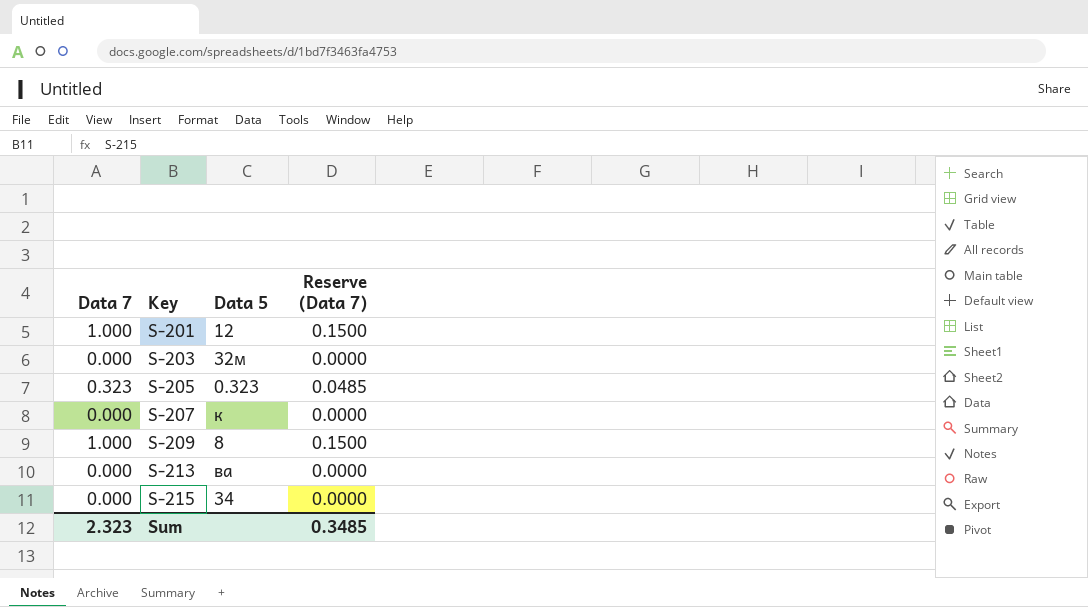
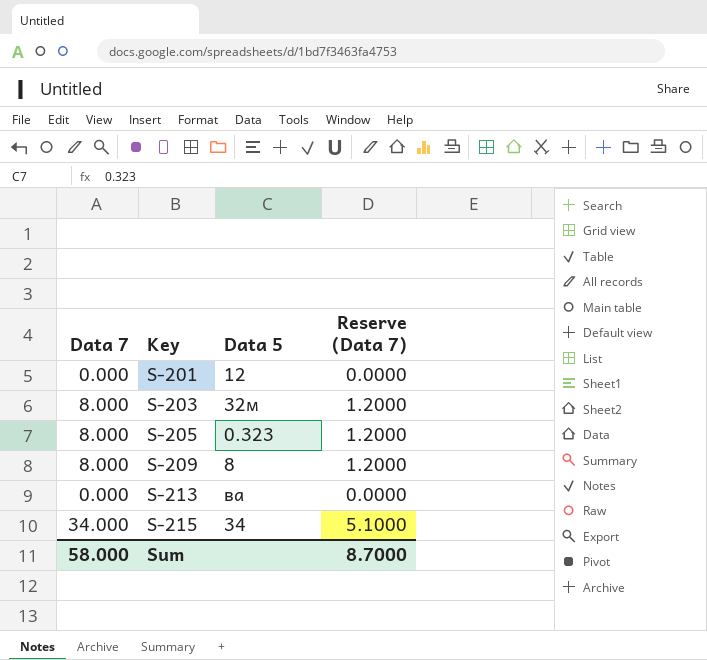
row S-207: 0.000 | к | 0.0000 -> none
S-201 | Data 7: 1.000 -> 0.000
S-201 | Reserve (Data 7): 0.1500 -> 0.0000
S-203 | Data 7: 0.000 -> 8.000
S-203 | Reserve (Data 7): 0.0000 -> 1.2000
S-205 | Data 7: 0.323 -> 8.000
S-205 | Reserve (Data 7): 0.0485 -> 1.2000
S-209 | Data 7: 1.000 -> 8.000
S-209 | Reserve (Data 7): 0.1500 -> 1.2000
S-215 | Data 7: 0.000 -> 34.000
S-215 | Reserve (Data 7): 0.0000 -> 5.1000
Sum | Data 7: 2.323 -> 58.000
Sum | Reserve (Data 7): 0.3485 -> 8.7000

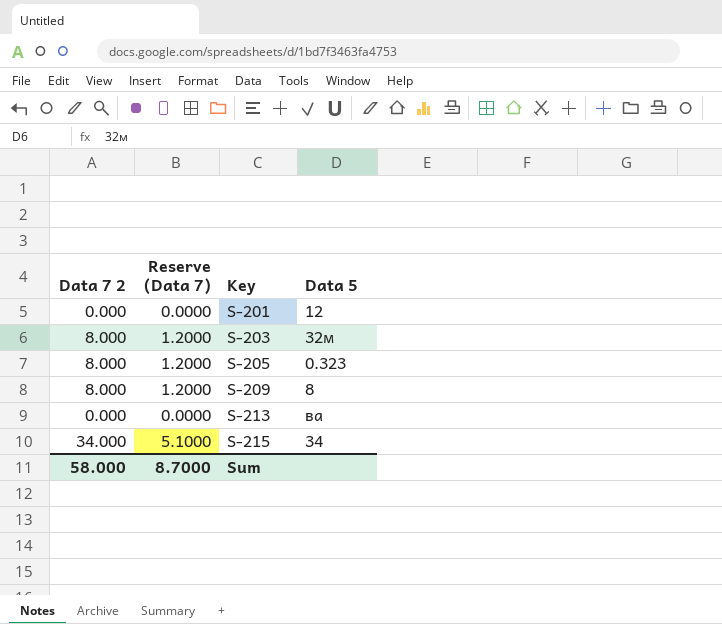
column name: Data 7 -> Data 7 2
column Reserve (Data 7) | position: 4 -> 2

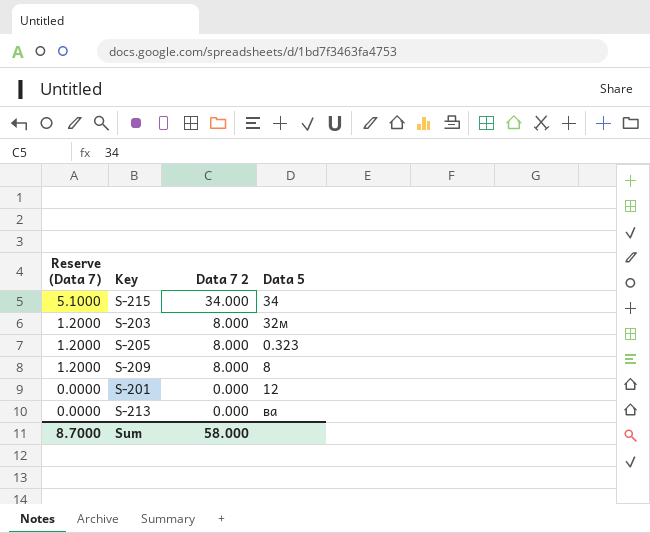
row order: Key ascending -> Reserve (Data 7) descending
column Data 7 2 | position: 1 -> 3

